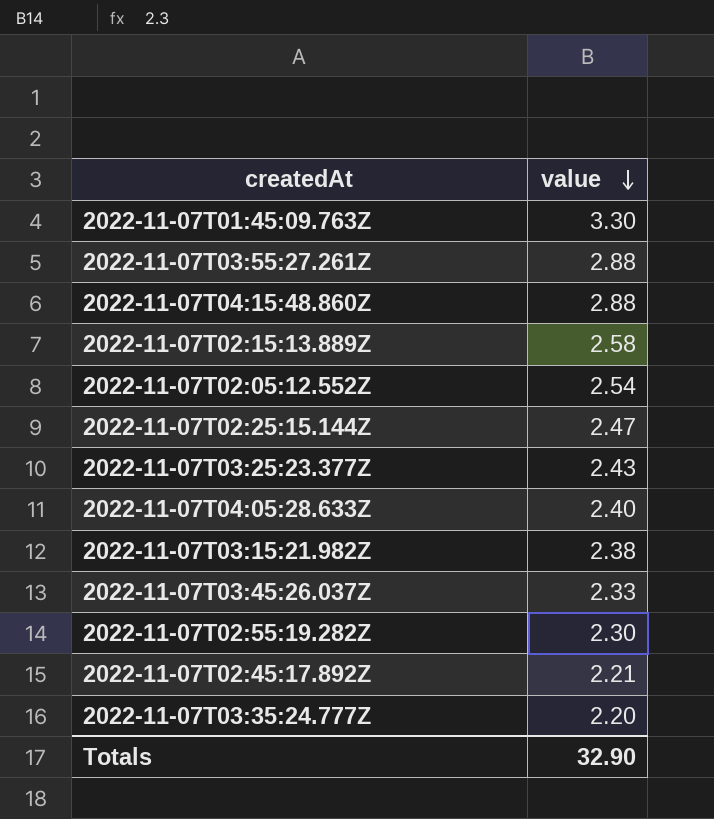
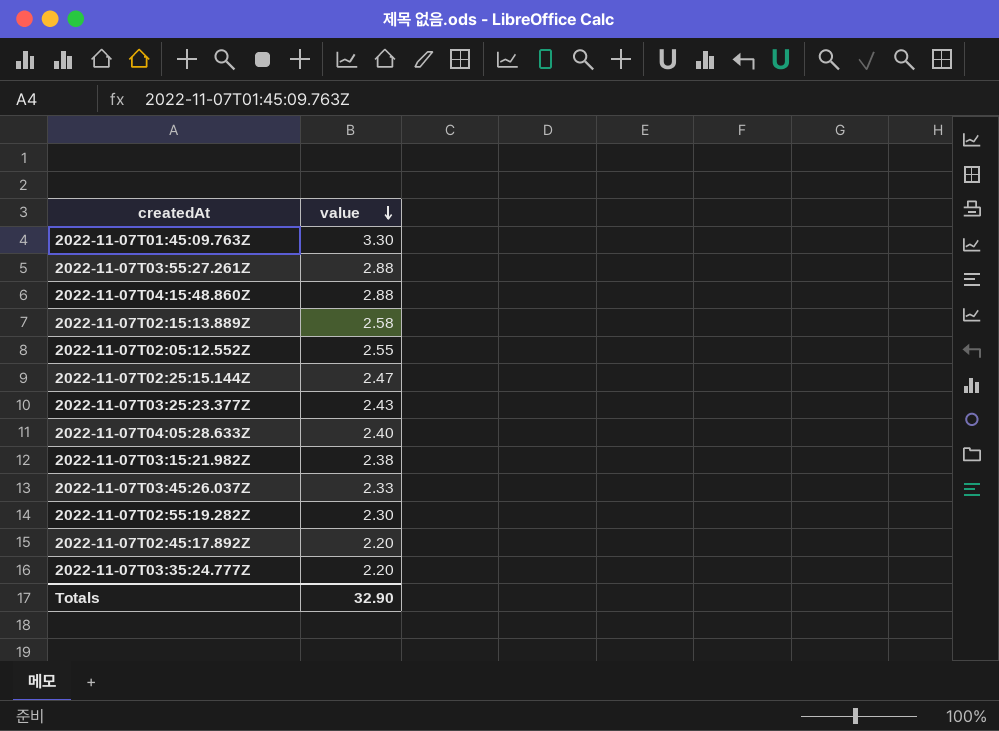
2022-11-07T02:05:12.552Z | value: 2.54 -> 2.55
2022-11-07T02:45:17.892Z | value: 2.21 -> 2.20

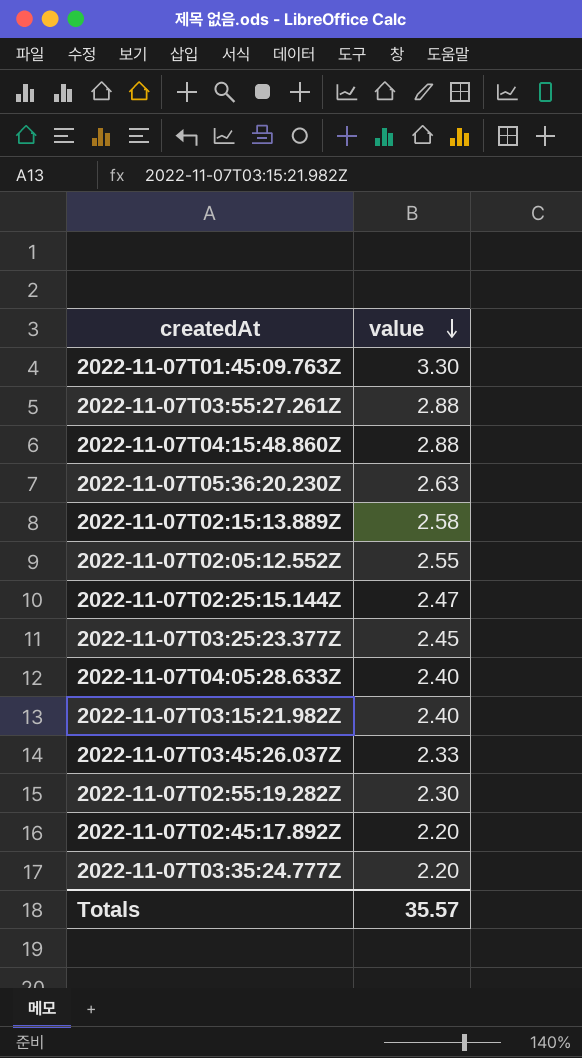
row 2022-11-07T05:36:20.230Z: none -> 2.63
2022-11-07T03:25:23.377Z | value: 2.43 -> 2.45
2022-11-07T03:15:21.982Z | value: 2.38 -> 2.40
Totals | value: 32.90 -> 35.57

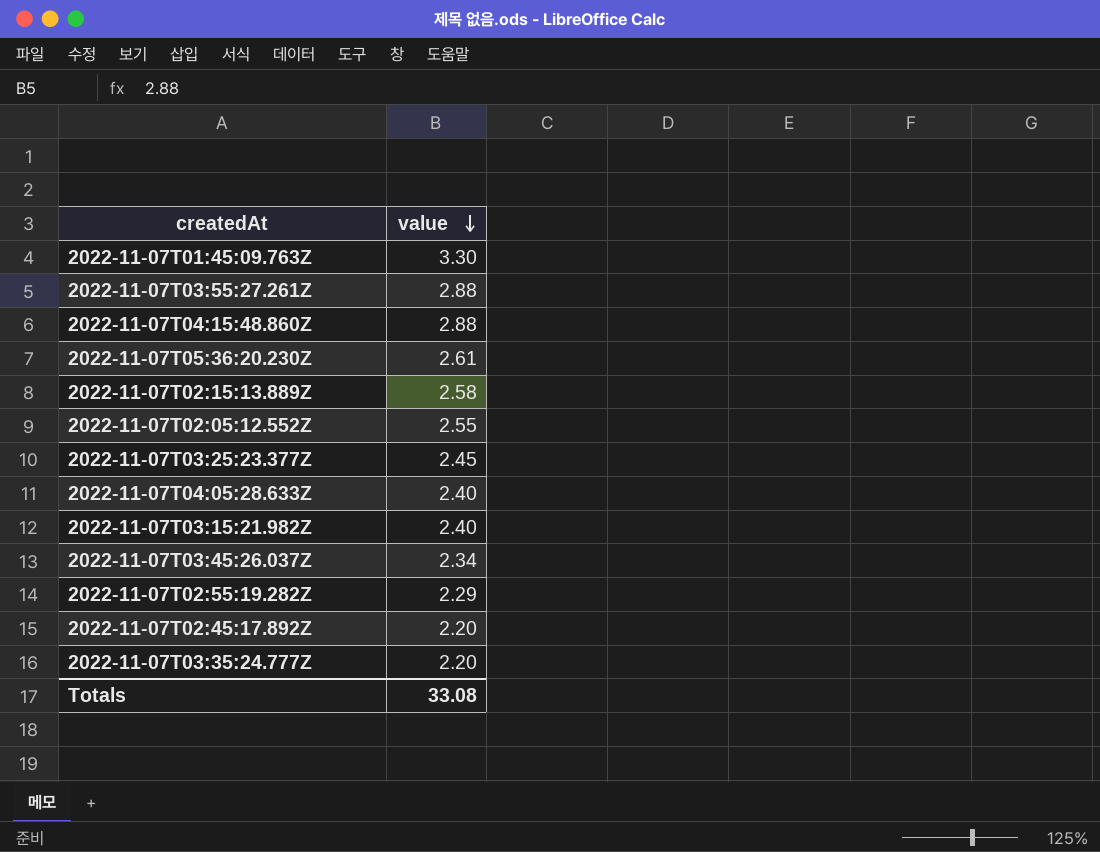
row 2022-11-07T02:25:15.144Z: 2.47 -> none
2022-11-07T05:36:20.230Z | value: 2.63 -> 2.61
2022-11-07T03:45:26.037Z | value: 2.33 -> 2.34
2022-11-07T02:55:19.282Z | value: 2.30 -> 2.29
Totals | value: 35.57 -> 33.08

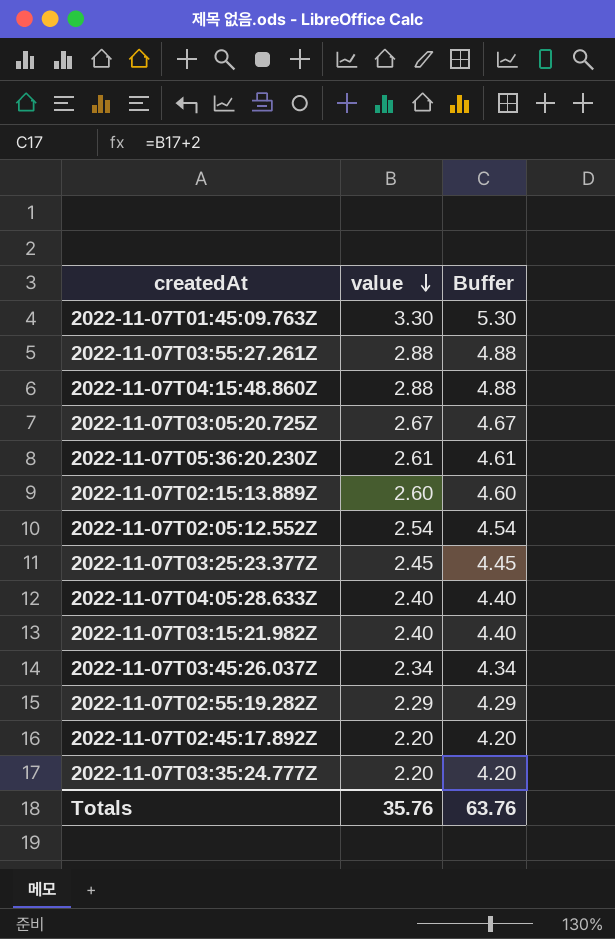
column Buffer | formula: none -> [value] + 2
row 2022-11-07T03:05:20.725Z: none -> 2.67 | 4.67
2022-11-07T02:15:13.889Z | value: 2.58 -> 2.60
2022-11-07T02:05:12.552Z | value: 2.55 -> 2.54
Totals | value: 33.08 -> 35.76

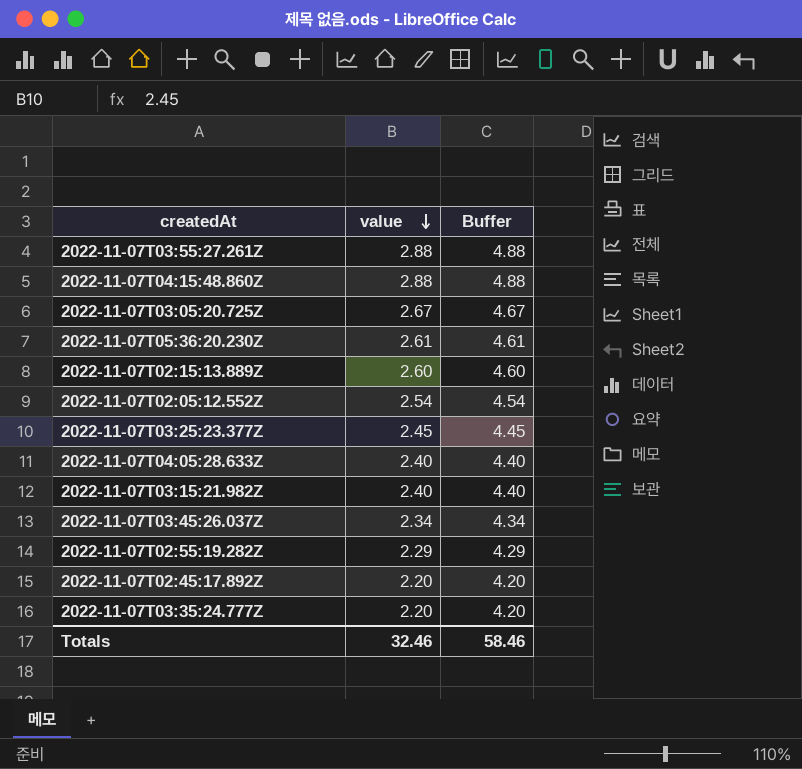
row 2022-11-07T01:45:09.763Z: 3.30 | 5.30 -> none
Totals | value: 35.76 -> 32.46
Totals | Buffer: 63.76 -> 58.46

